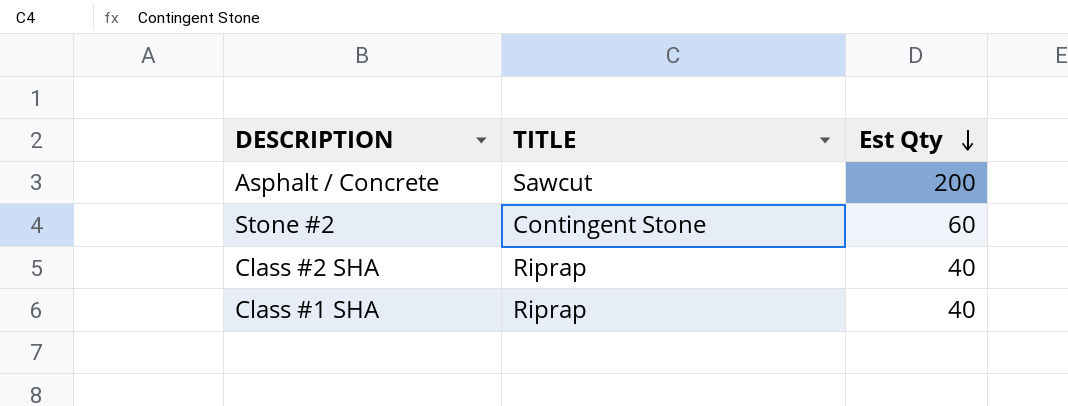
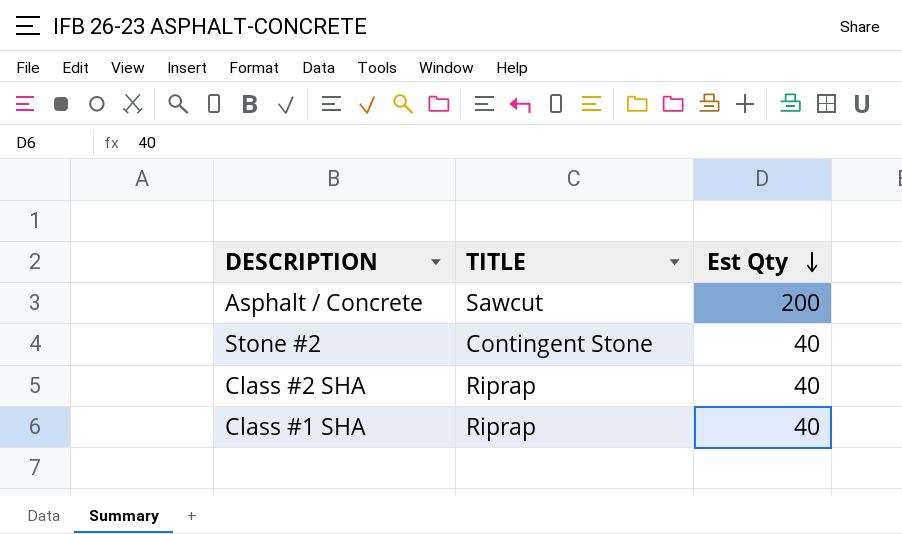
Stone #2 | Est Qty: 60 -> 40

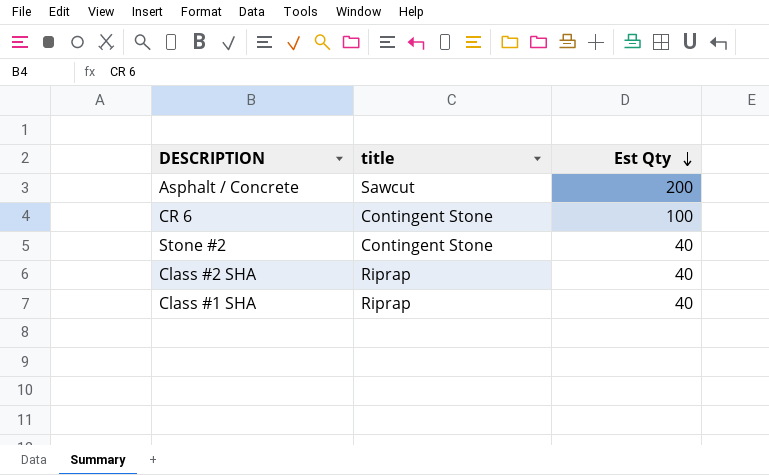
column name: TITLE -> title
row CR 6: none -> Contingent Stone | 100

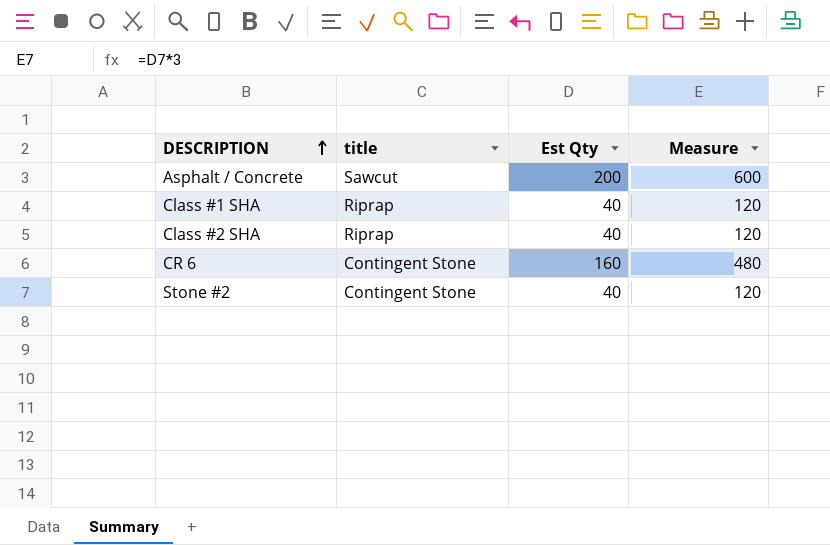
row order: Est Qty descending -> DESCRIPTION ascending
column Measure | formula: none -> [Est Qty] * 3
CR 6 | Est Qty: 100 -> 160

